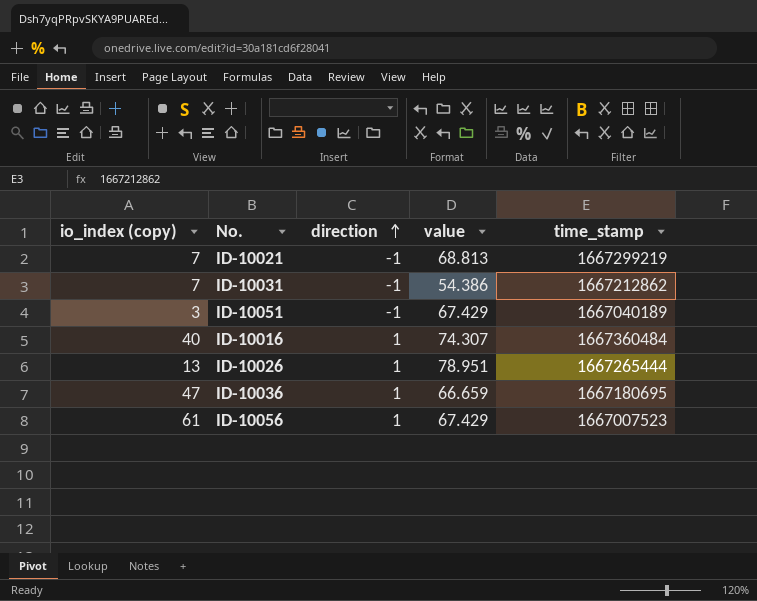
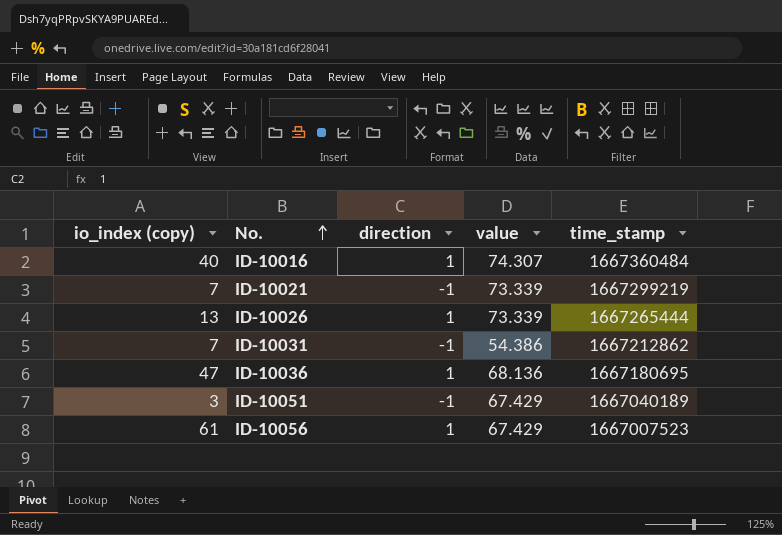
row order: direction ascending -> No. ascending
ID-10021 | value: 68.813 -> 73.339
ID-10026 | value: 78.951 -> 73.339
ID-10036 | value: 66.659 -> 68.136

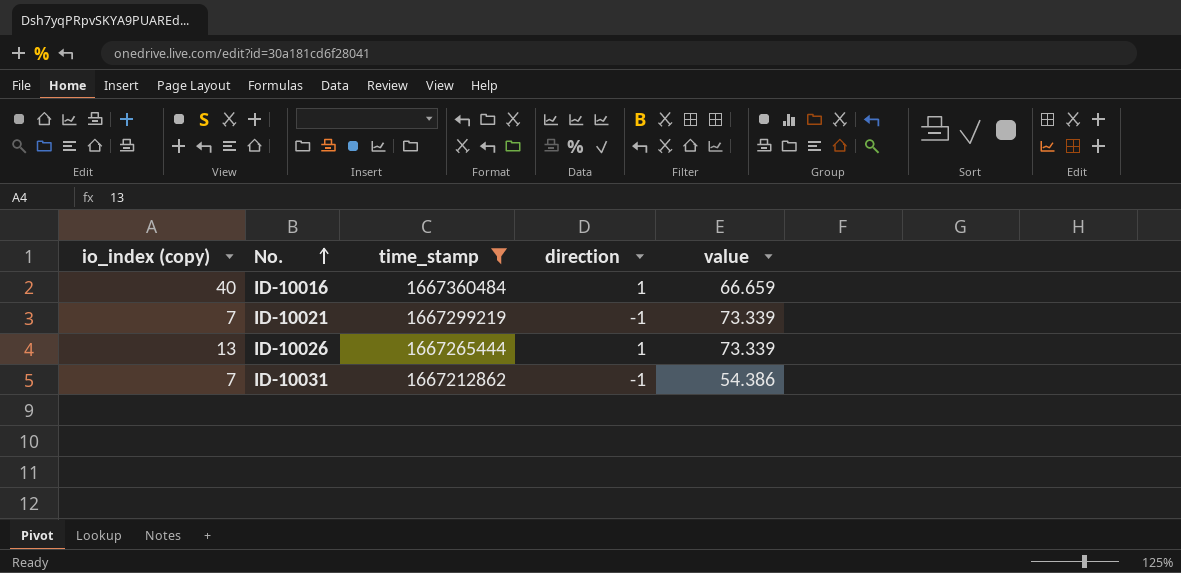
filter: none -> time_stamp >= 1667212862
column time_stamp | position: 5 -> 3
ID-10016 | value: 74.307 -> 66.659

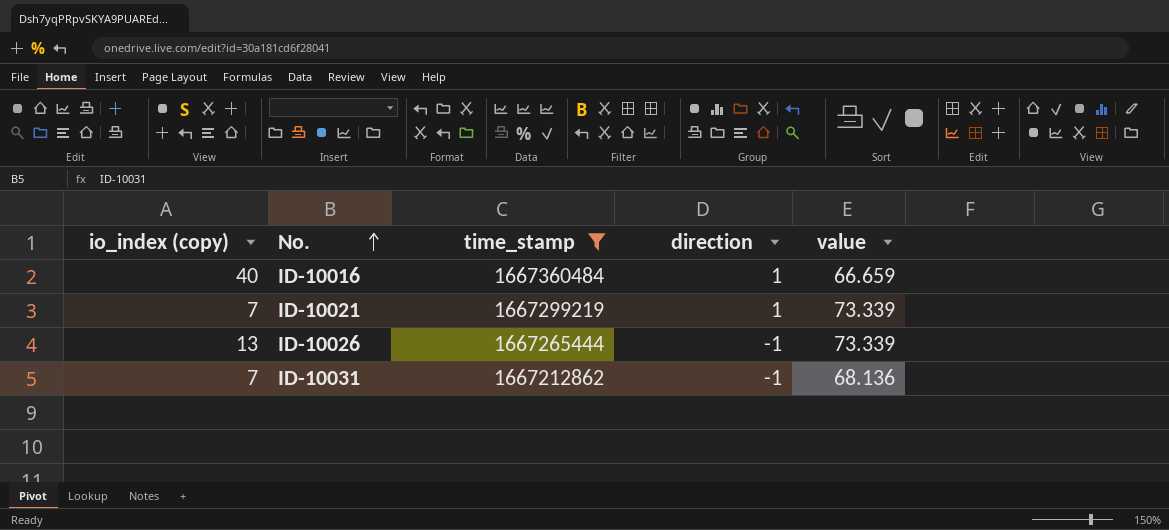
ID-10021 | direction: -1 -> 1
ID-10026 | direction: 1 -> -1
ID-10031 | value: 54.386 -> 68.136

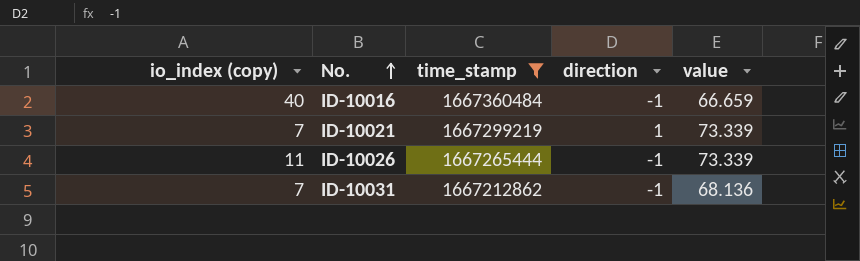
ID-10016 | direction: 1 -> -1
ID-10026 | io_index (copy): 13 -> 11

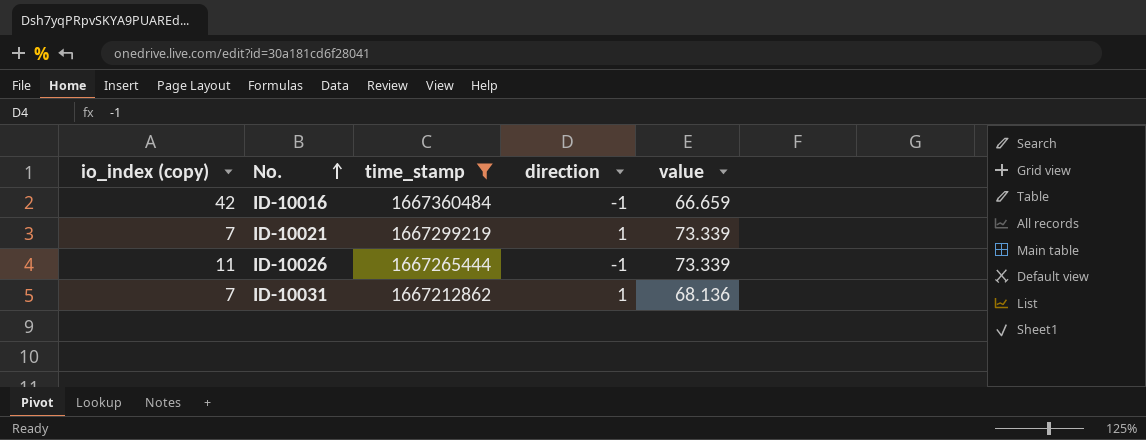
ID-10016 | io_index (copy): 40 -> 42
ID-10031 | direction: -1 -> 1

